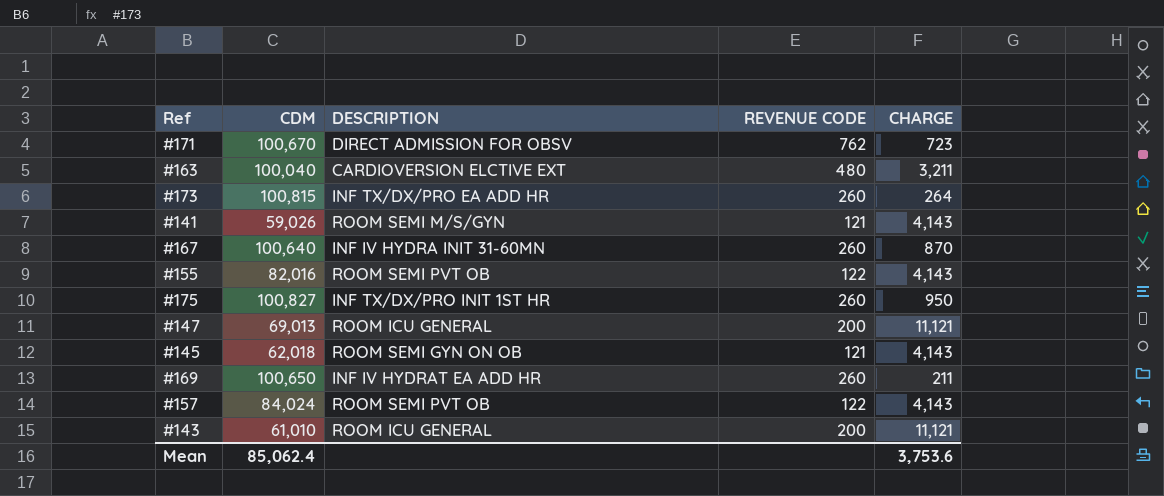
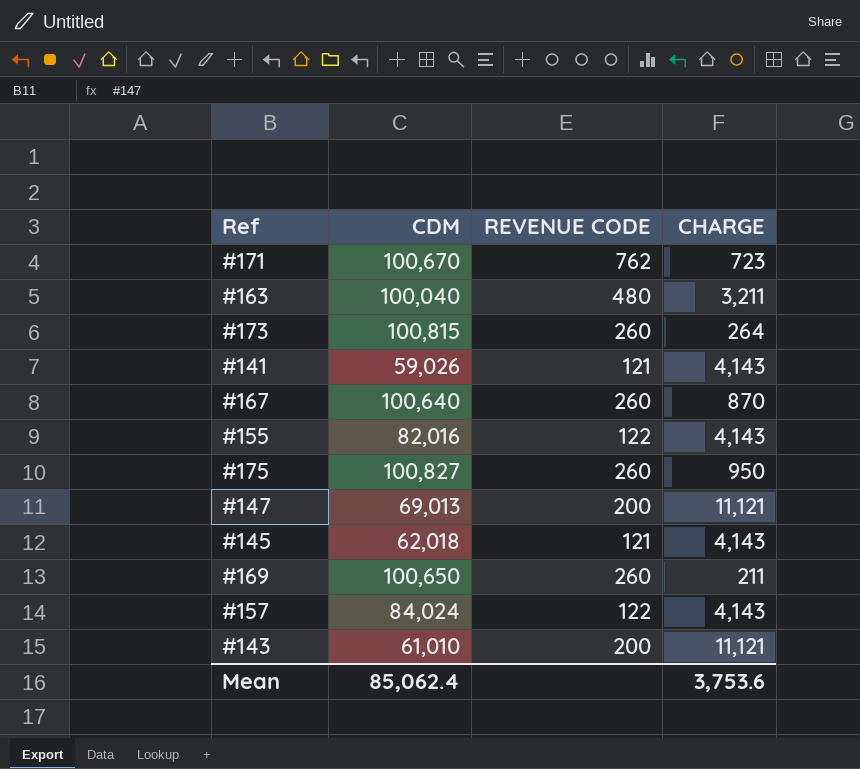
column DESCRIPTION | position: 3 -> none

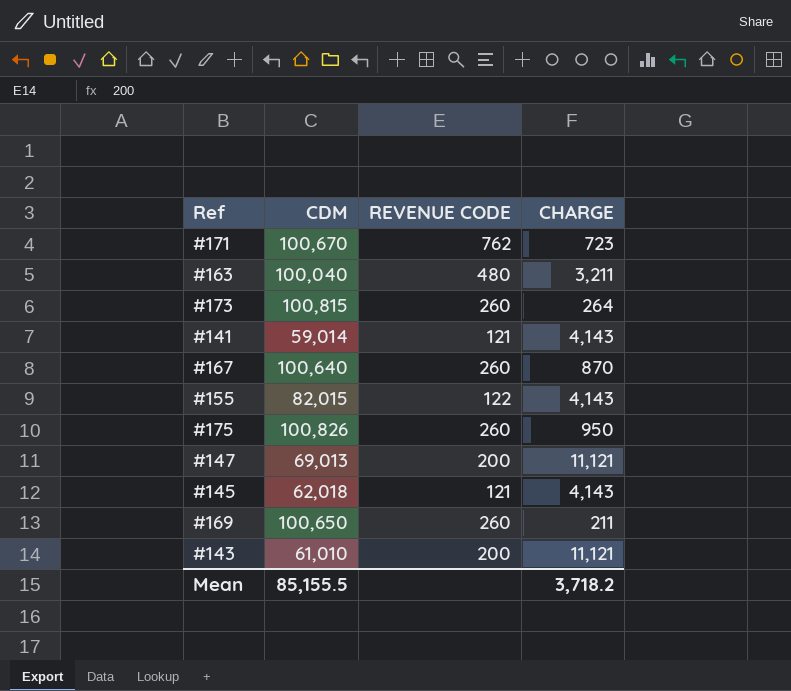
row #157: 84,024 | 122 | 4,143 -> none
#141 | CDM: 59,026 -> 59,014
#155 | CDM: 82,016 -> 82,015
#175 | CDM: 100,827 -> 100,826
Mean | CDM: 85,062.4 -> 85,155.5
Mean | CHARGE: 3,753.6 -> 3,718.2

